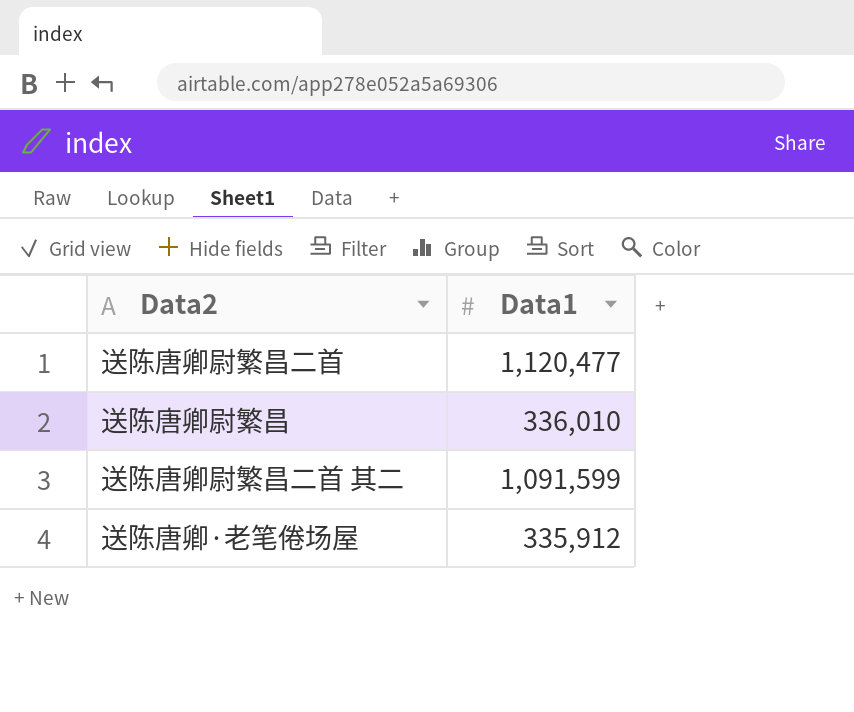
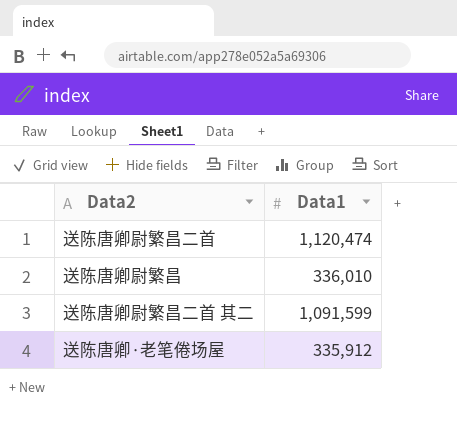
送陈唐卿尉繁昌二首 | Data1: 1,120,477 -> 1,120,474

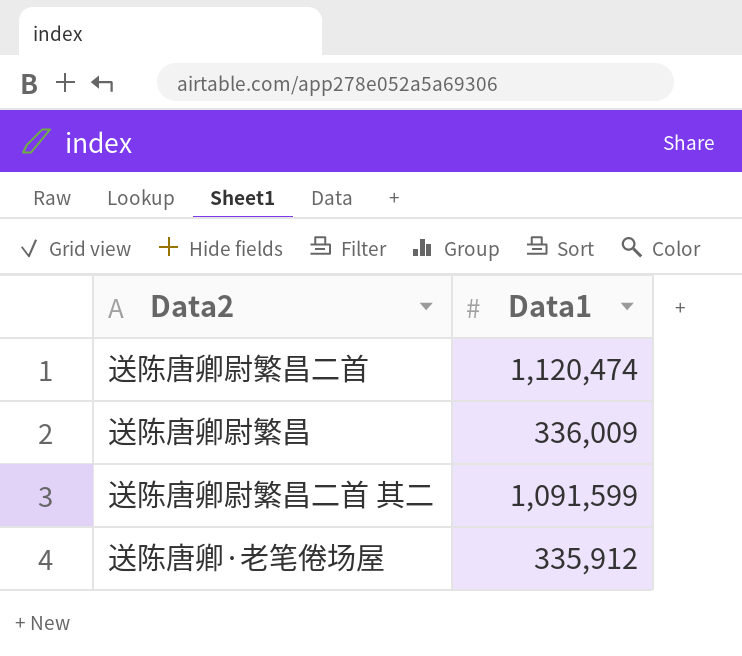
送陈唐卿尉繁昌 | Data1: 336,010 -> 336,009

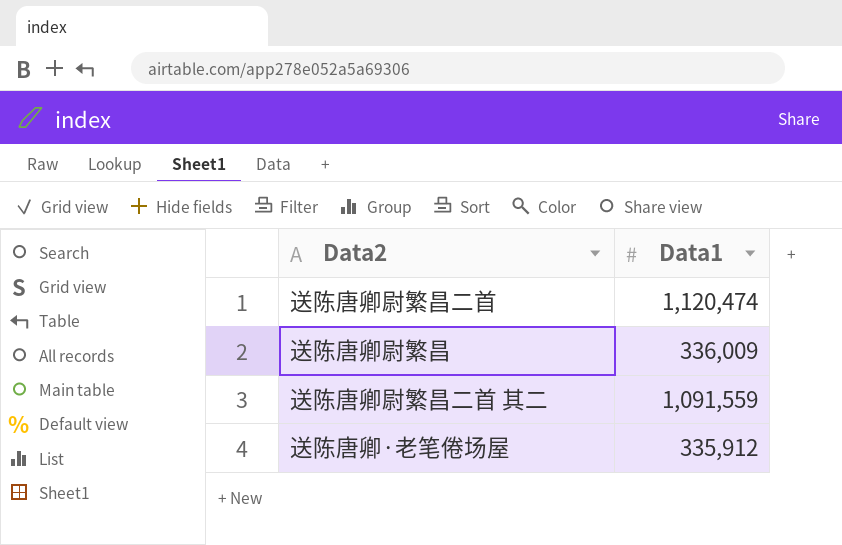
送陈唐卿尉繁昌二首 其二 | Data1: 1,091,599 -> 1,091,559

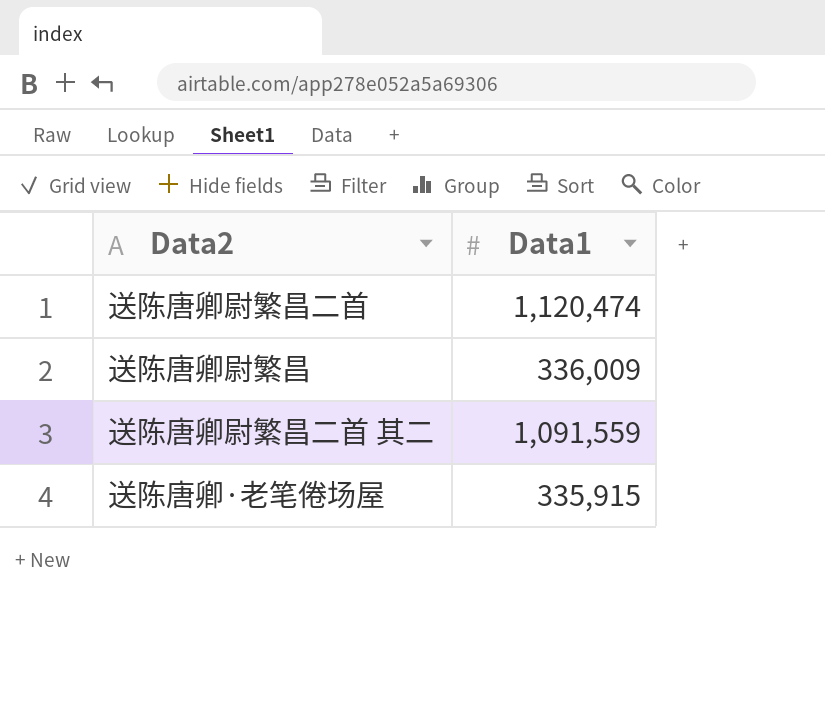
送陈唐卿·老笔倦场屋 | Data1: 335,912 -> 335,915

